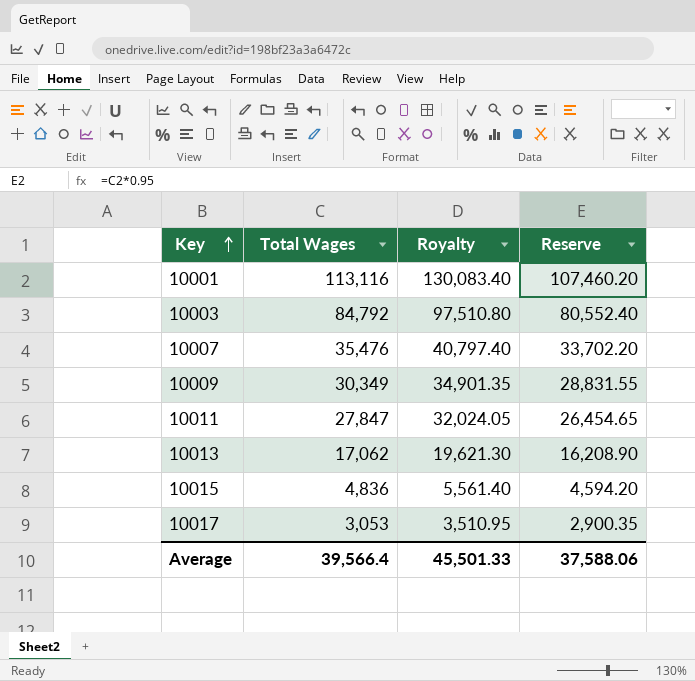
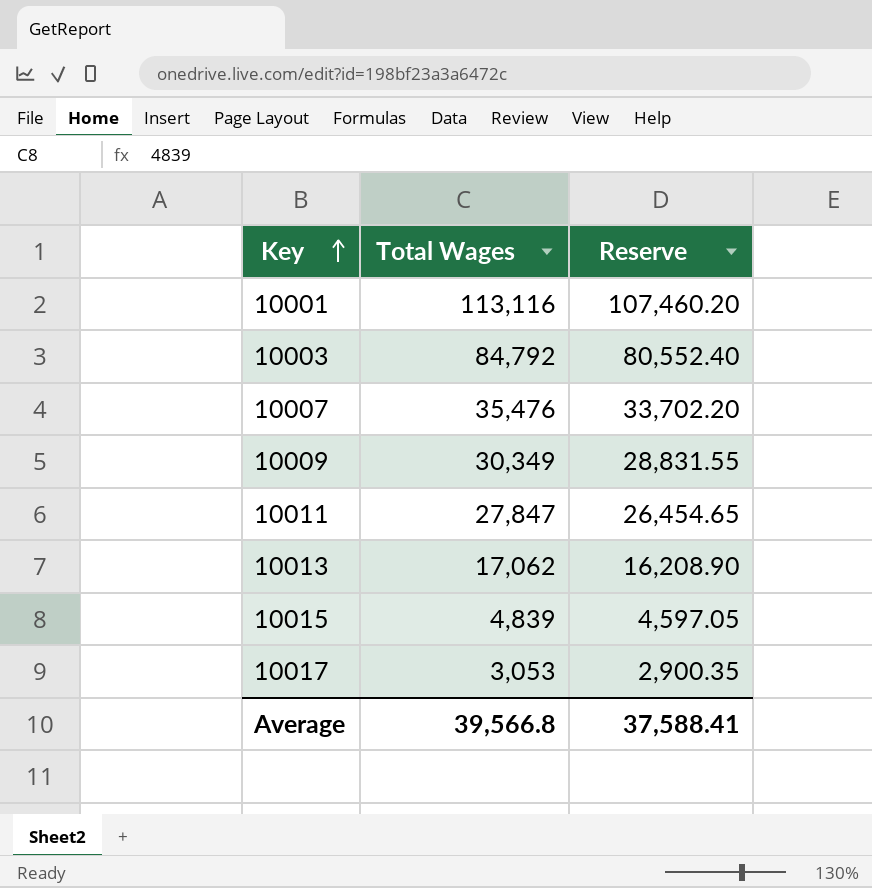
column Royalty | formula: [Total Wages] * 1.15 -> none
10015 | Total Wages: 4,836 -> 4,839
10015 | Reserve: 4,594.20 -> 4,597.05
Average | Total Wages: 39,566.4 -> 39,566.8
Average | Reserve: 37,588.06 -> 37,588.41

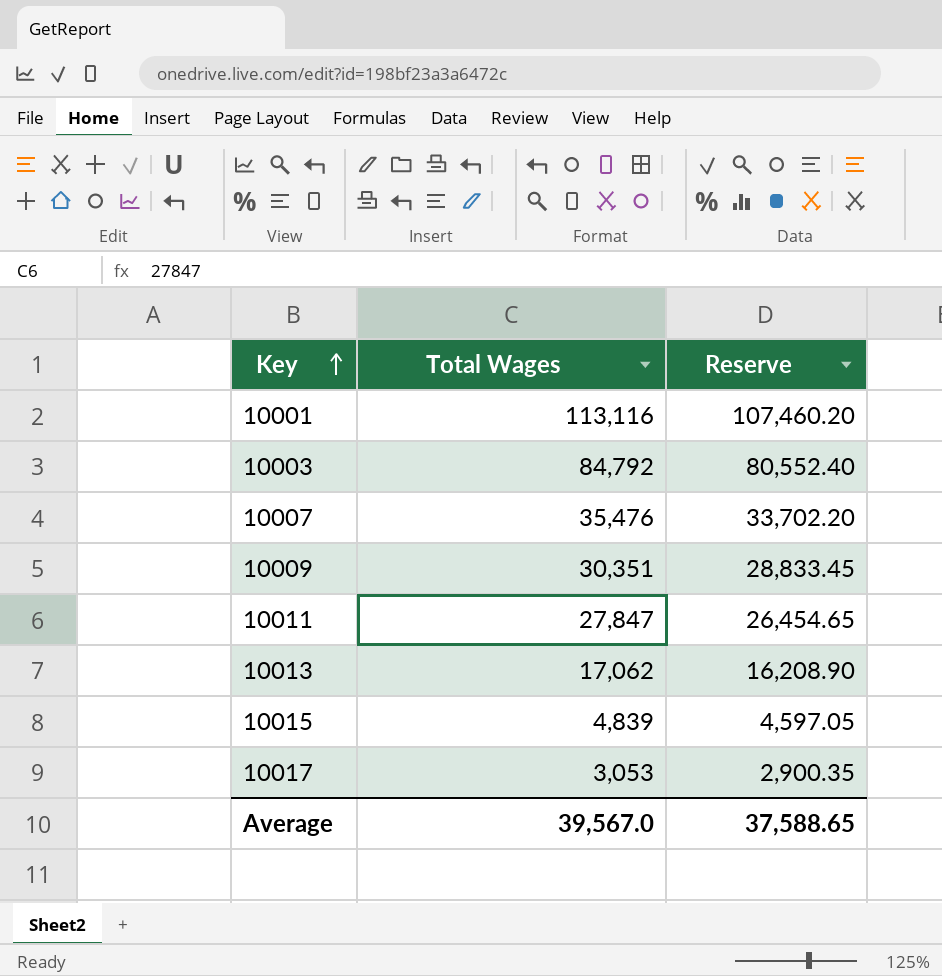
10009 | Total Wages: 30,349 -> 30,351
10009 | Reserve: 28,831.55 -> 28,833.45
Average | Total Wages: 39,566.8 -> 39,567.0
Average | Reserve: 37,588.41 -> 37,588.65

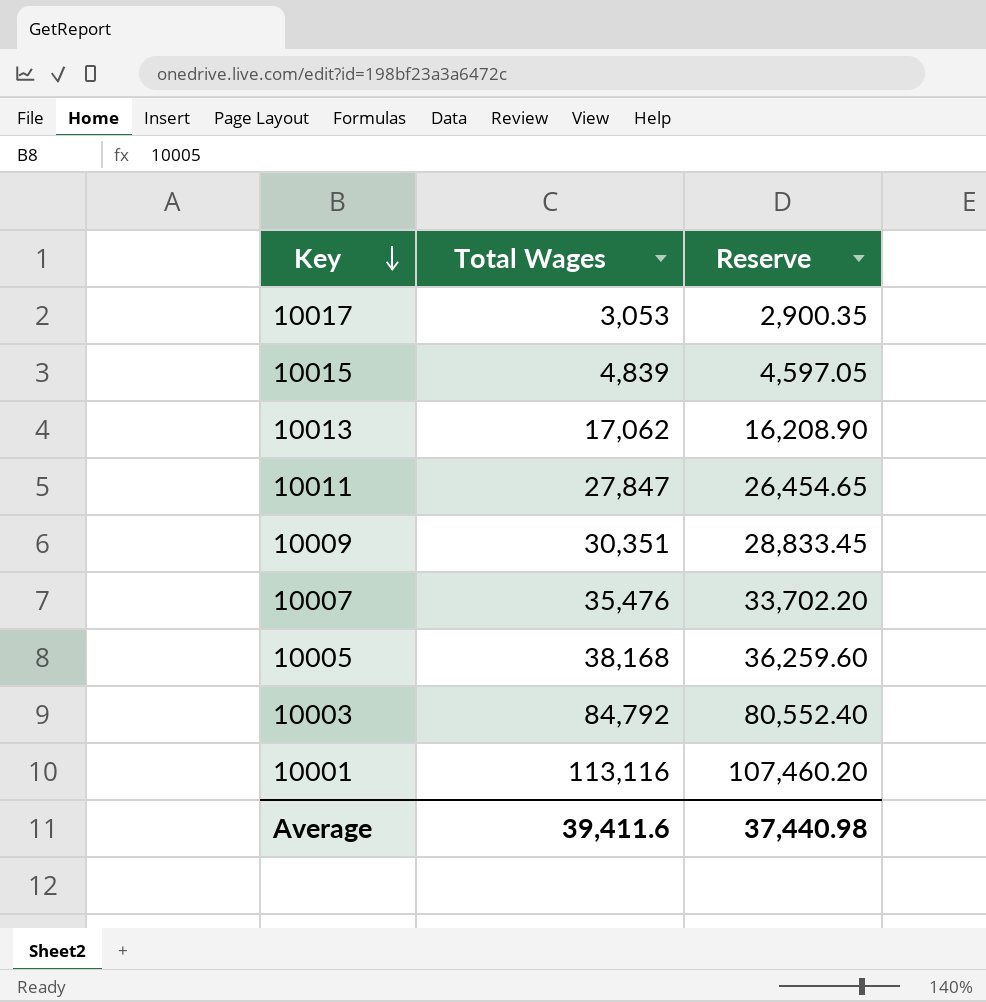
row order: Key ascending -> Key descending
row 10005: none -> 38,168 | 36,259.60
Average | Total Wages: 39,567.0 -> 39,411.6
Average | Reserve: 37,588.65 -> 37,440.98

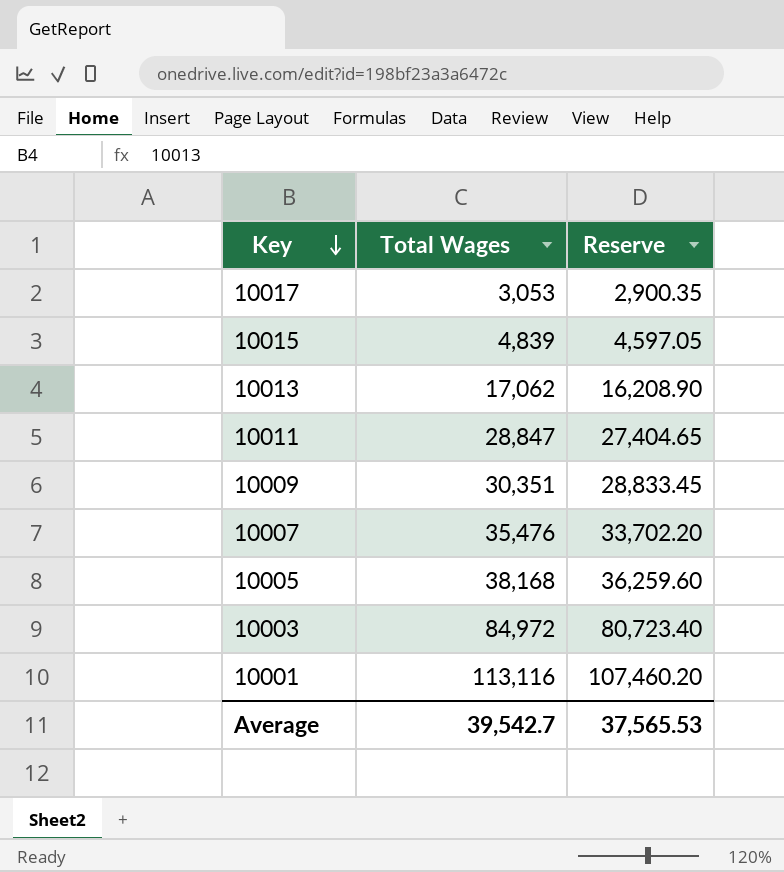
10011 | Total Wages: 27,847 -> 28,847
10011 | Reserve: 26,454.65 -> 27,404.65
10003 | Total Wages: 84,792 -> 84,972
10003 | Reserve: 80,552.40 -> 80,723.40
Average | Total Wages: 39,411.6 -> 39,542.7
Average | Reserve: 37,440.98 -> 37,565.53

